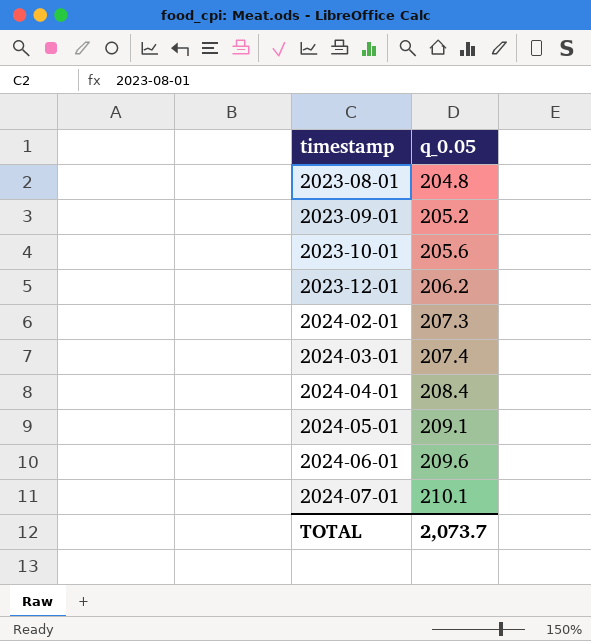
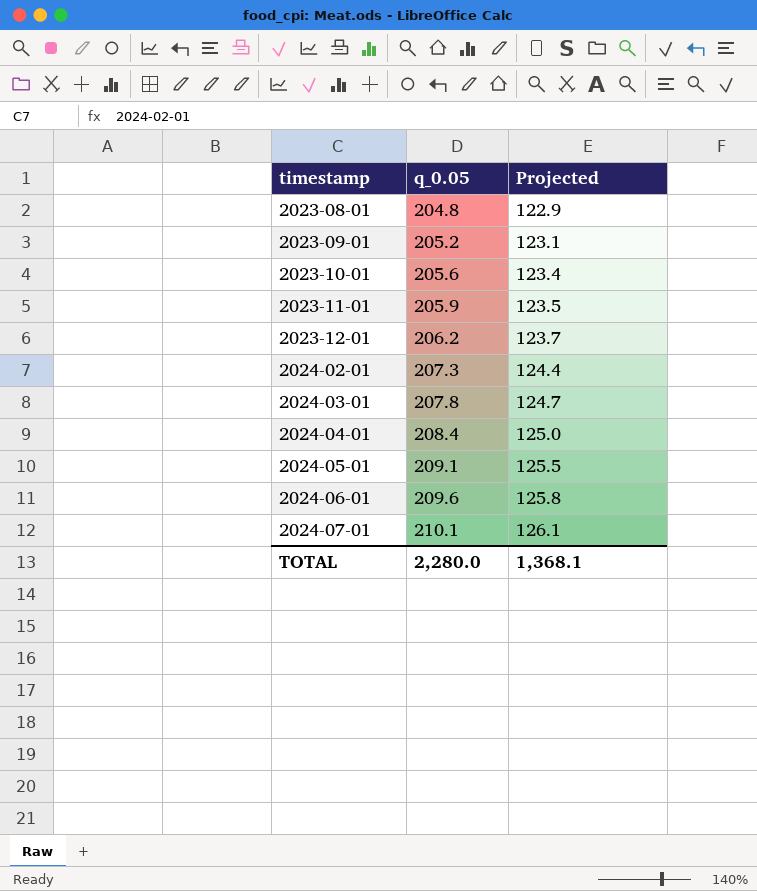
column Projected | formula: none -> [q_0.05] * 0.6
row 2023-11-01: none -> 205.9 | 123.5
2024-03-01 | q_0.05: 207.4 -> 207.8
TOTAL | q_0.05: 2,073.7 -> 2,280.0

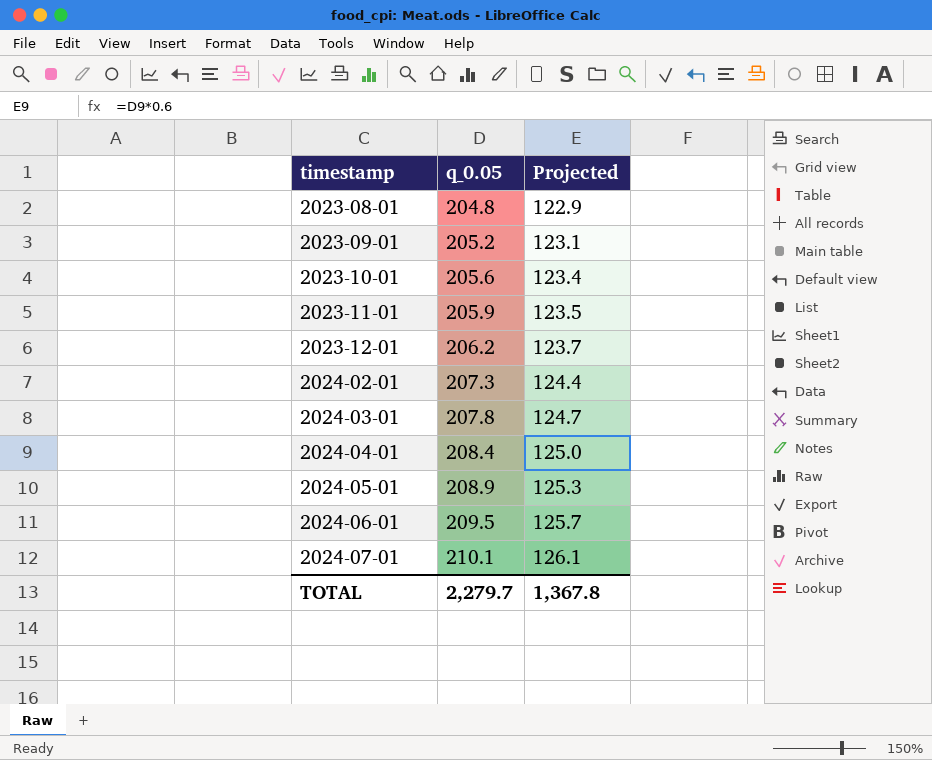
2024-05-01 | q_0.05: 209.1 -> 208.9
2024-05-01 | Projected: 125.5 -> 125.3
2024-06-01 | q_0.05: 209.6 -> 209.5
2024-06-01 | Projected: 125.8 -> 125.7
TOTAL | q_0.05: 2,280.0 -> 2,279.7
TOTAL | Projected: 1,368.1 -> 1,367.8

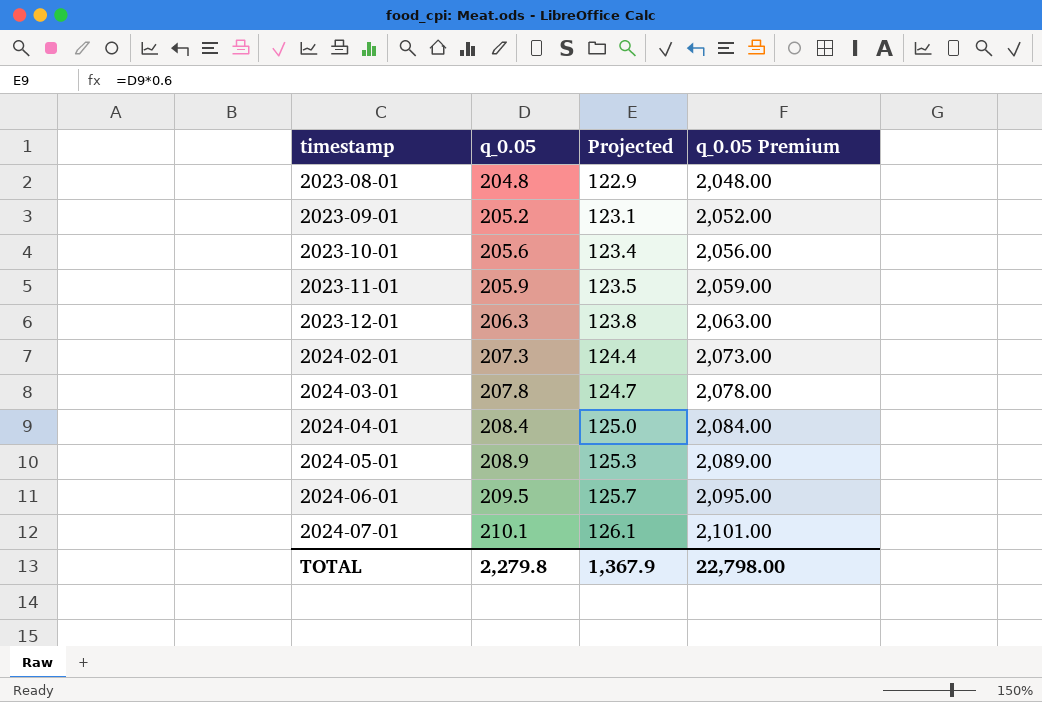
column q_0.05 Premium | formula: none -> [q_0.05] * 10
2023-12-01 | q_0.05: 206.2 -> 206.3
2023-12-01 | Projected: 123.7 -> 123.8
TOTAL | q_0.05: 2,279.7 -> 2,279.8
TOTAL | Projected: 1,367.8 -> 1,367.9

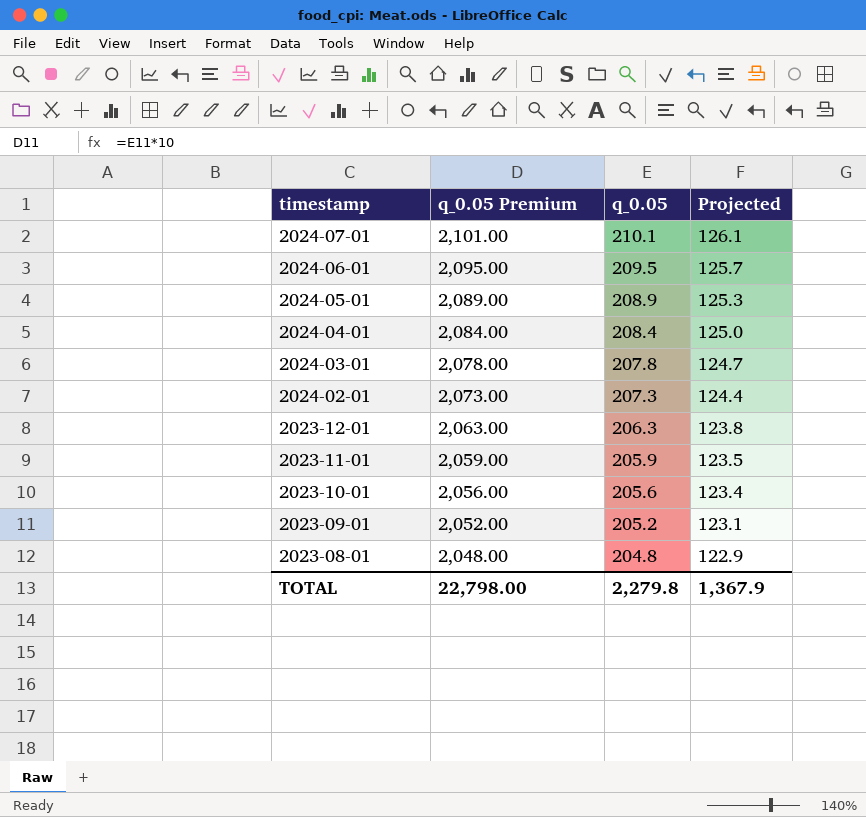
row order: timestamp ascending -> timestamp descending
column q_0.05 Premium | position: 4 -> 2

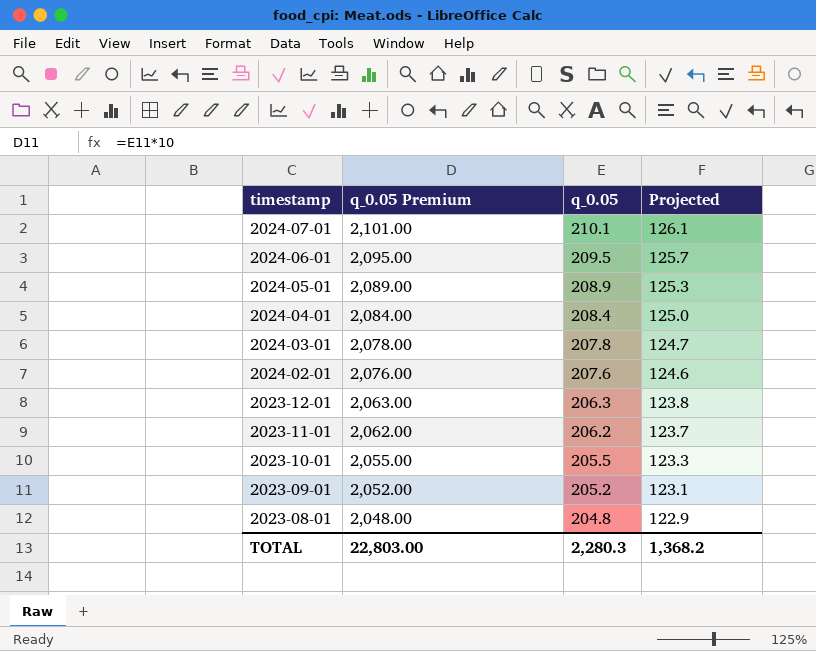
2024-02-01 | q_0.05 Premium: 2,073.00 -> 2,076.00
2024-02-01 | q_0.05: 207.3 -> 207.6
2024-02-01 | Projected: 124.4 -> 124.6
2023-11-01 | q_0.05 Premium: 2,059.00 -> 2,062.00
2023-11-01 | q_0.05: 205.9 -> 206.2
2023-11-01 | Projected: 123.5 -> 123.7
2023-10-01 | q_0.05 Premium: 2,056.00 -> 2,055.00
2023-10-01 | q_0.05: 205.6 -> 205.5
2023-10-01 | Projected: 123.4 -> 123.3
TOTAL | q_0.05 Premium: 22,798.00 -> 22,803.00
TOTAL | q_0.05: 2,279.8 -> 2,280.3
TOTAL | Projected: 1,367.9 -> 1,368.2

